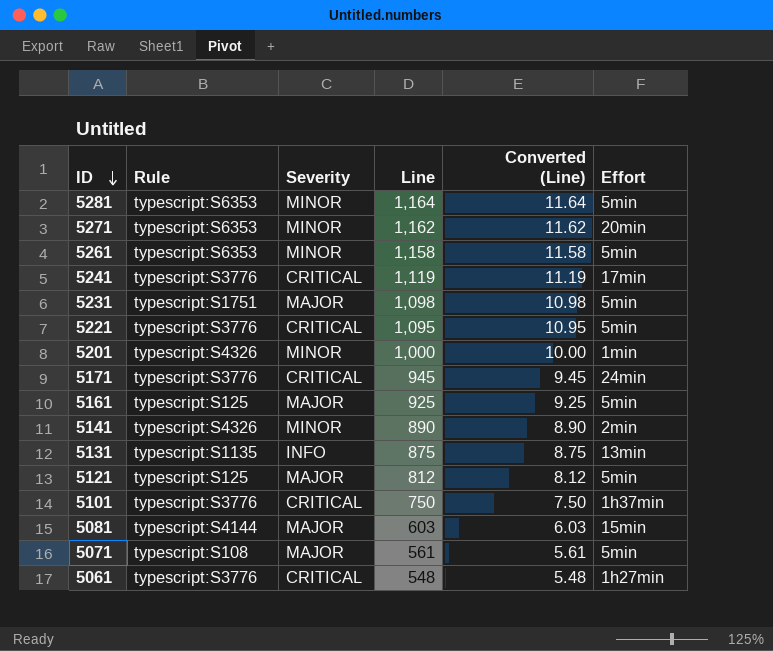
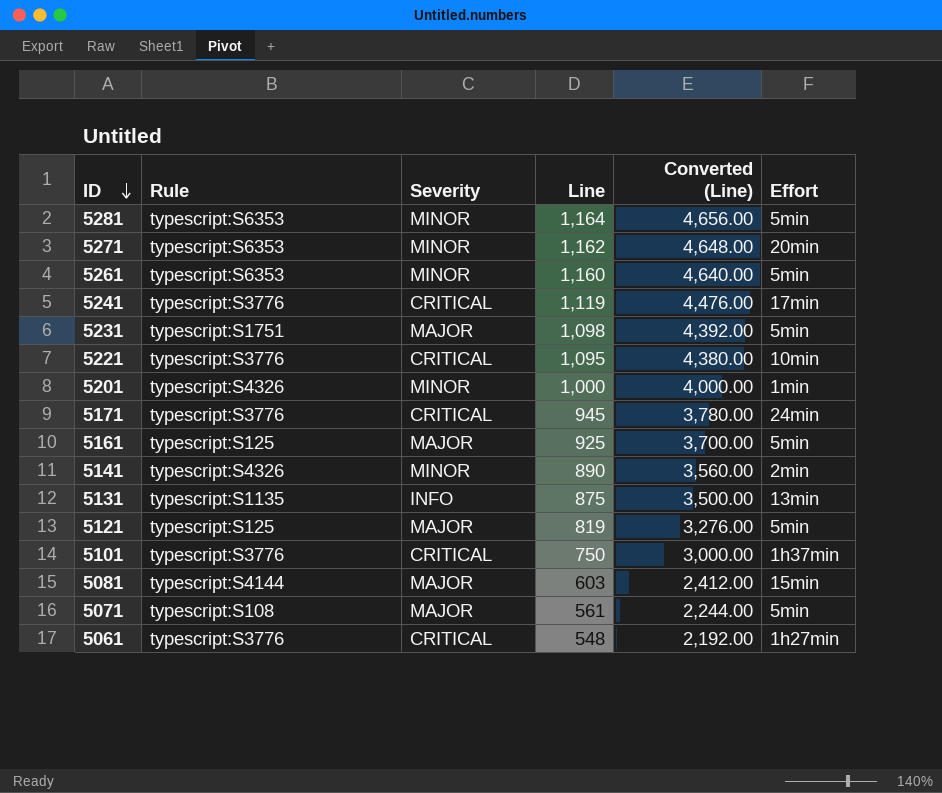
column Converted (Line) | formula: [Line] * 0.01 -> [Line] * 4
5261 | Line: 1,158 -> 1,160
5221 | Effort: 5min -> 10min
5121 | Line: 812 -> 819

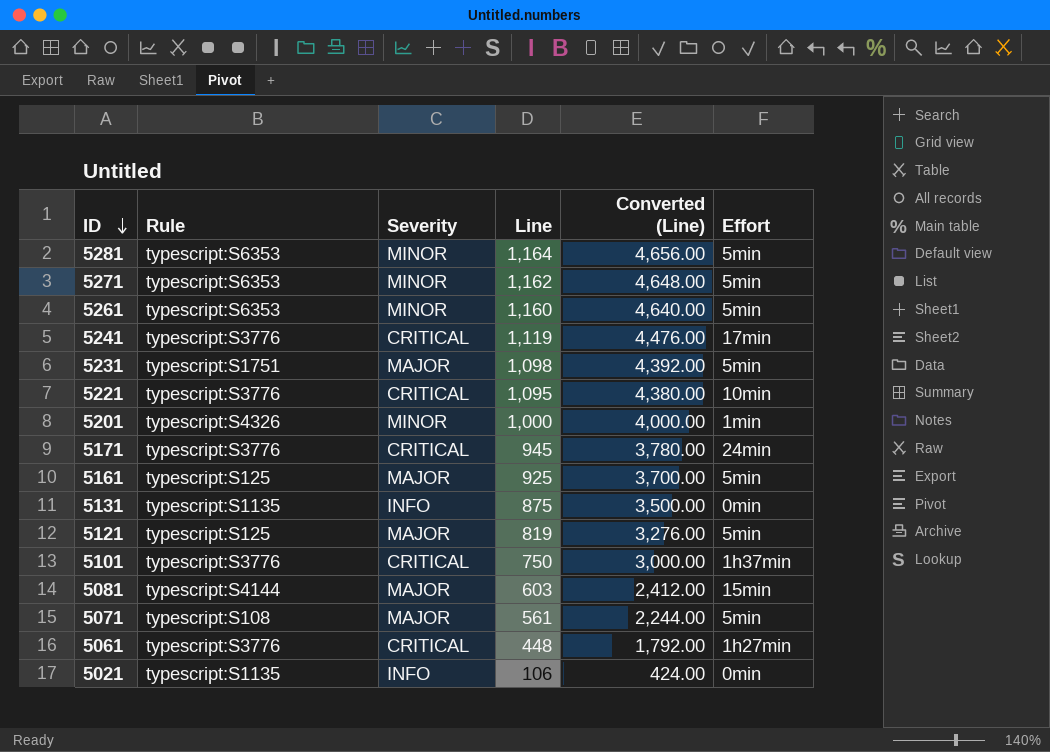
row 5141: typescript:S4326 | MINOR | 890 | 3,560.00 | 2min -> none
5271 | Effort: 20min -> 5min
5131 | Effort: 13min -> 0min
5061 | Line: 548 -> 448
5061 | Converted (Line): 2,192.00 -> 1,792.00
row 5021: none -> typescript:S1135 | INFO | 106 | 424.00 | 0min

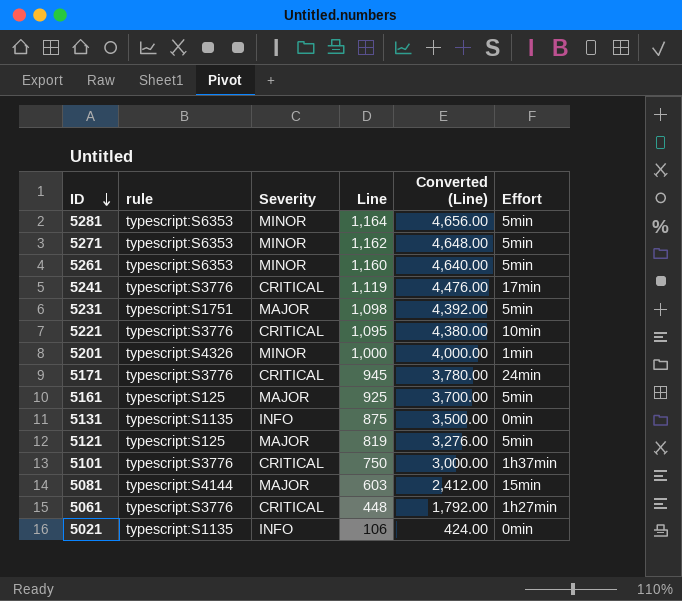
column name: Rule -> rule
row 5071: typescript:S108 | MAJOR | 561 | 2,244.00 | 5min -> none

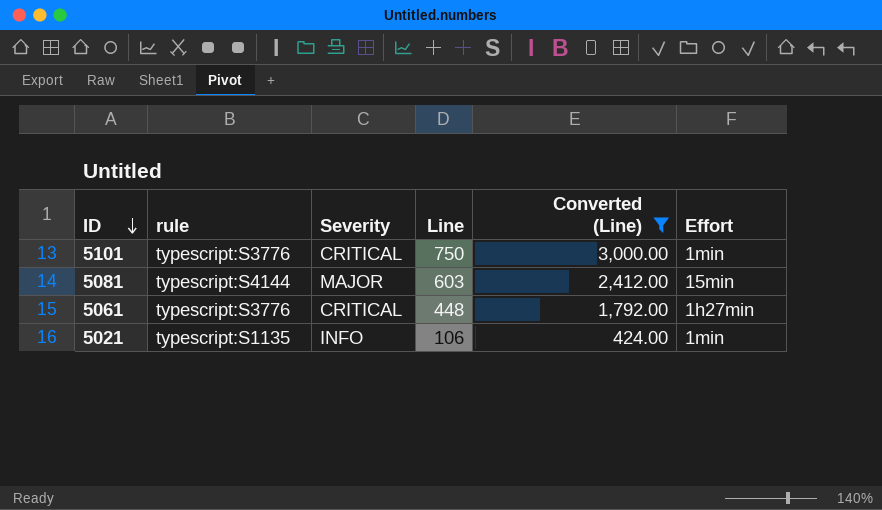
filter: none -> Converted (Line) <= 3,000.00
5101 | Effort: 1h37min -> 1min
5021 | Effort: 0min -> 1min

